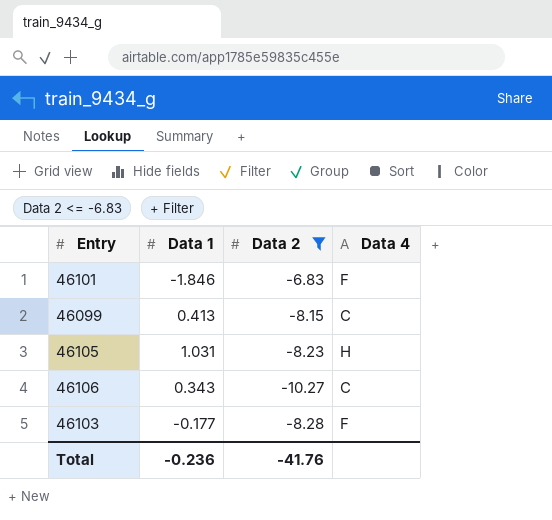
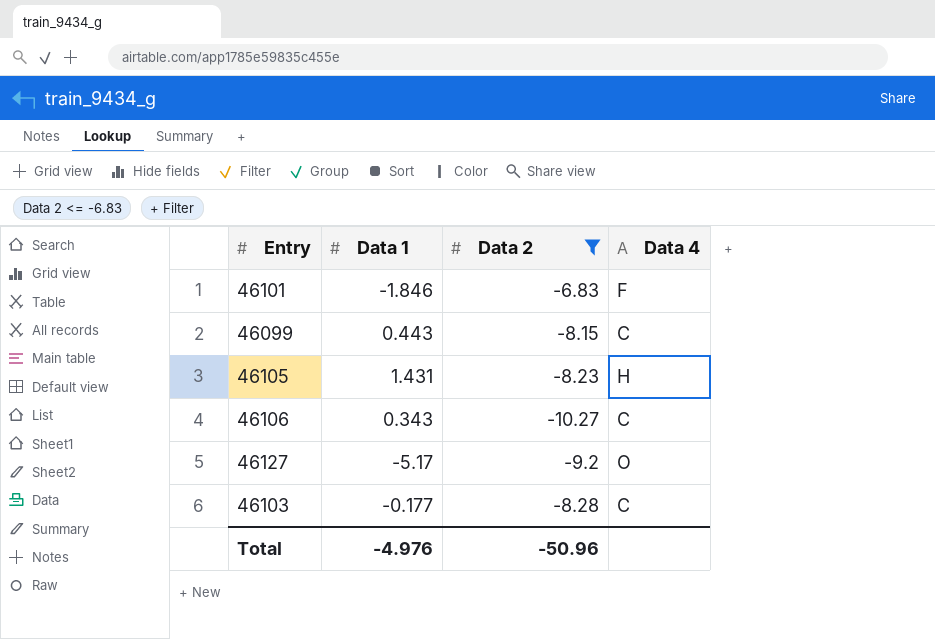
46099 | Data 1: 0.413 -> 0.443
46105 | Data 1: 1.031 -> 1.431
row 46127: none -> -5.17 | -9.2 | O
46103 | Data 4: F -> C
Total | Data 1: -0.236 -> -4.976
Total | Data 2: -41.76 -> -50.96

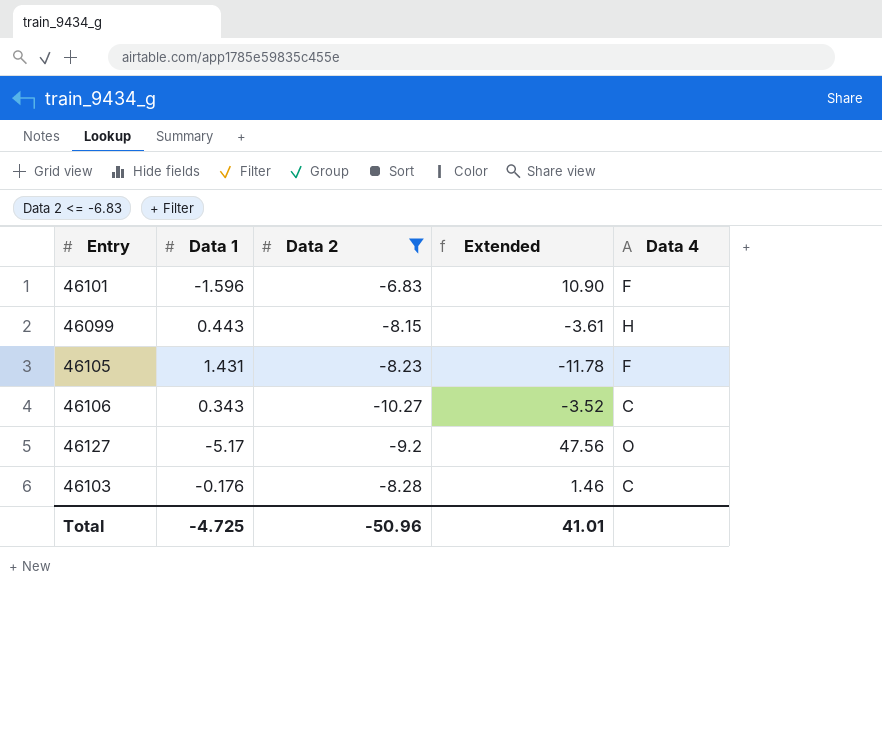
column Extended | formula: none -> [Data 1] * [Data 2]
46101 | Data 1: -1.846 -> -1.596
46099 | Data 4: C -> H
46105 | Data 4: H -> F
46103 | Data 1: -0.177 -> -0.176
Total | Data 1: -4.976 -> -4.725

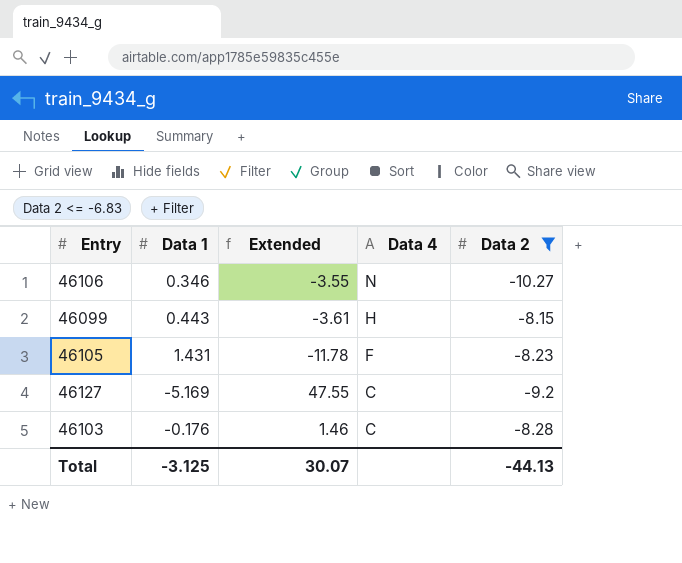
row order: none -> Data 4 descending
column Data 2 | position: 3 -> 5
row 46101: -1.596 | -6.83 | 10.90 | F -> none
46106 | Data 1: 0.343 -> 0.346
46106 | Extended: -3.52 -> -3.55
46106 | Data 4: C -> N
46127 | Data 1: -5.17 -> -5.169
46127 | Extended: 47.56 -> 47.55
46127 | Data 4: O -> C
Total | Data 1: -4.725 -> -3.125
Total | Extended: 41.01 -> 30.07
Total | Data 2: -50.96 -> -44.13

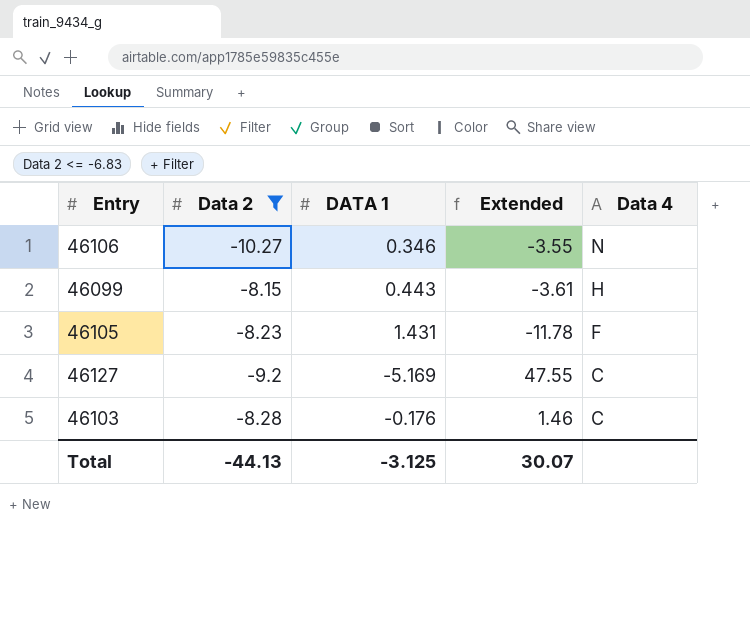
column Data 2 | position: 5 -> 2
column name: Data 1 -> DATA 1

